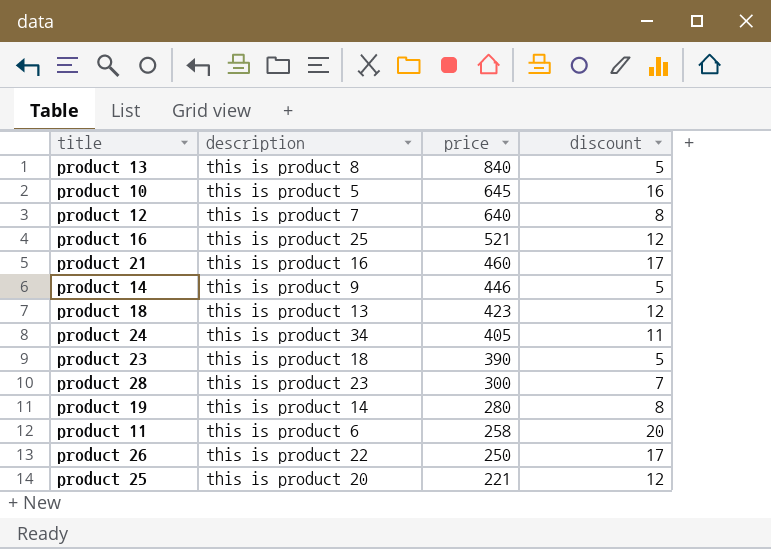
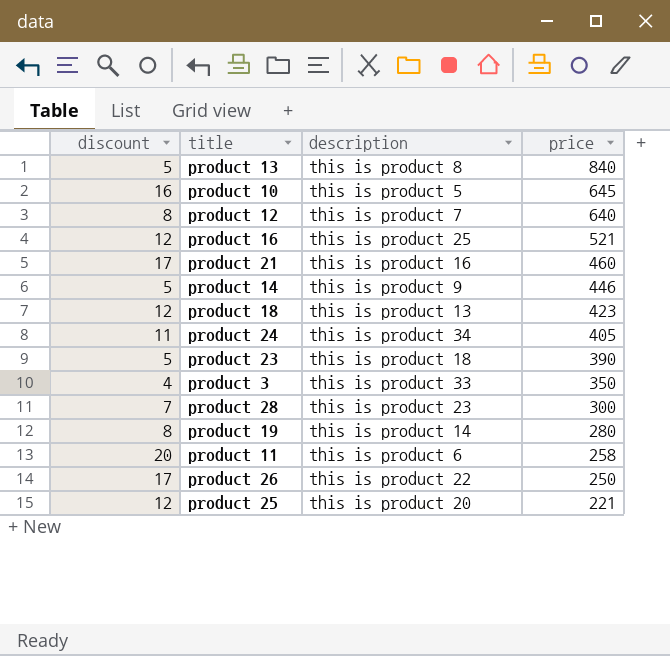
column discount | position: 4 -> 1
row product 3: none -> 4 | this is product 33 | 350

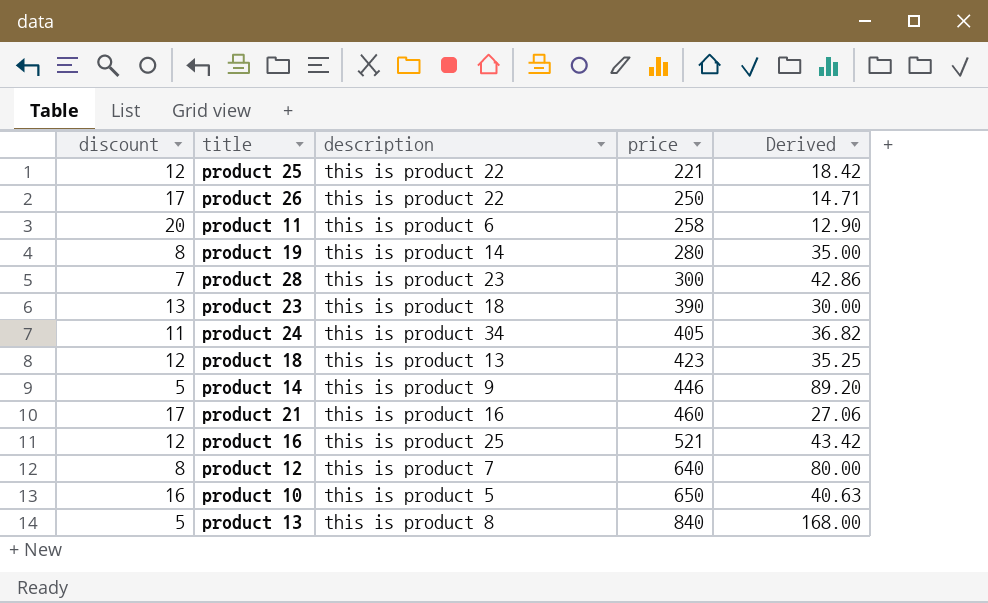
row order: price descending -> price ascending
column Derived | formula: none -> [price] / [discount]
row product 3: 4 | this is product 33 | 350 -> none
product 25 | description: this is product 20 -> this is product 22
product 23 | discount: 5 -> 13
product 10 | price: 645 -> 650

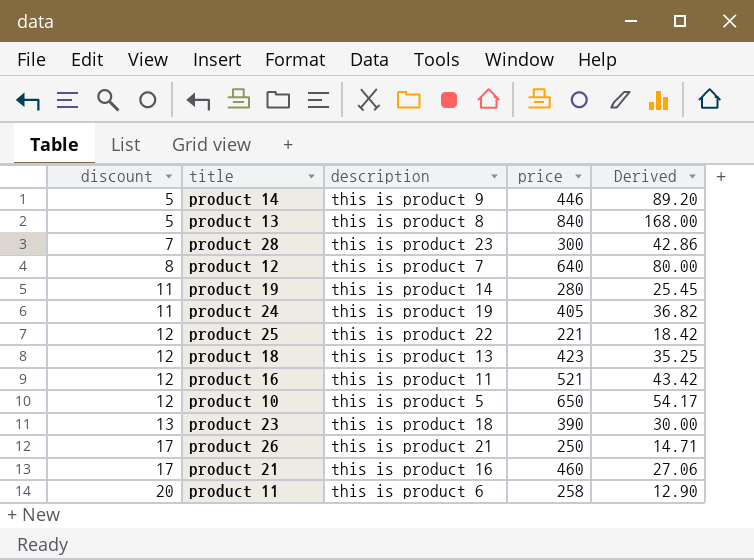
row order: price ascending -> discount ascending
product 19 | discount: 8 -> 11
product 19 | Derived: 35.00 -> 25.45
product 24 | description: this is product 34 -> this is product 19
product 16 | description: this is product 25 -> this is product 11
product 10 | discount: 16 -> 12
product 10 | Derived: 40.63 -> 54.17
product 26 | description: this is product 22 -> this is product 21

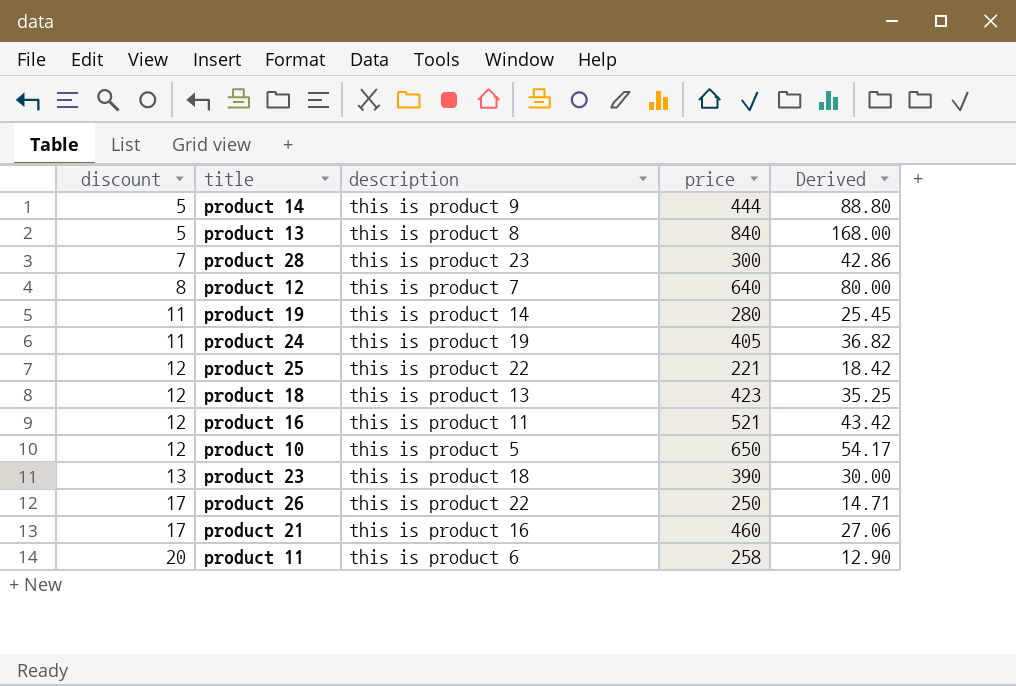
product 14 | price: 446 -> 444
product 14 | Derived: 89.20 -> 88.80
product 26 | description: this is product 21 -> this is product 22

